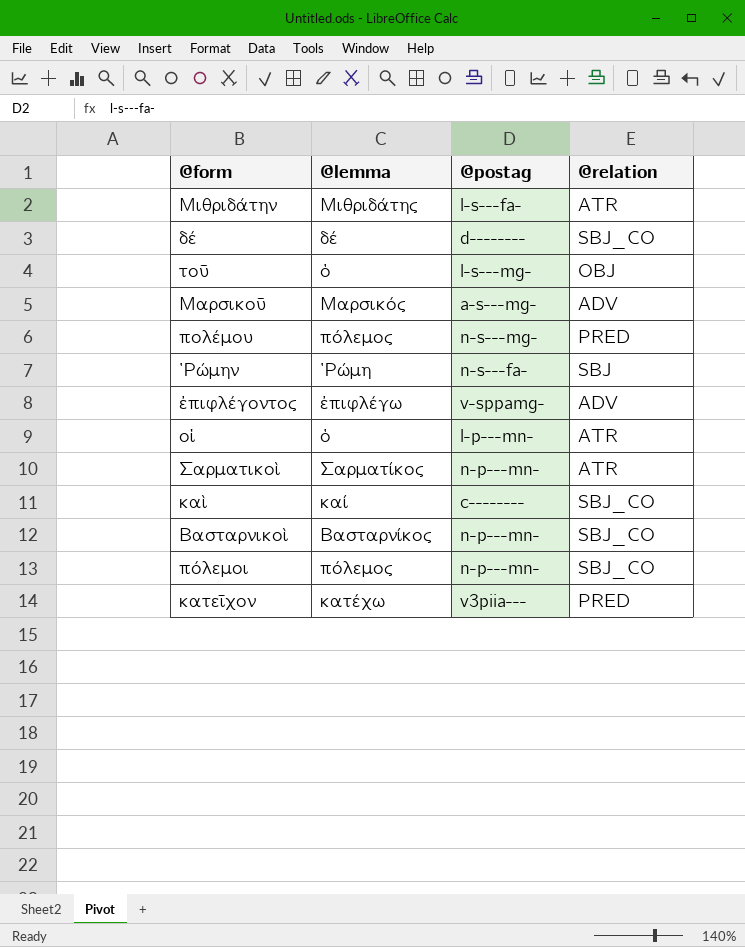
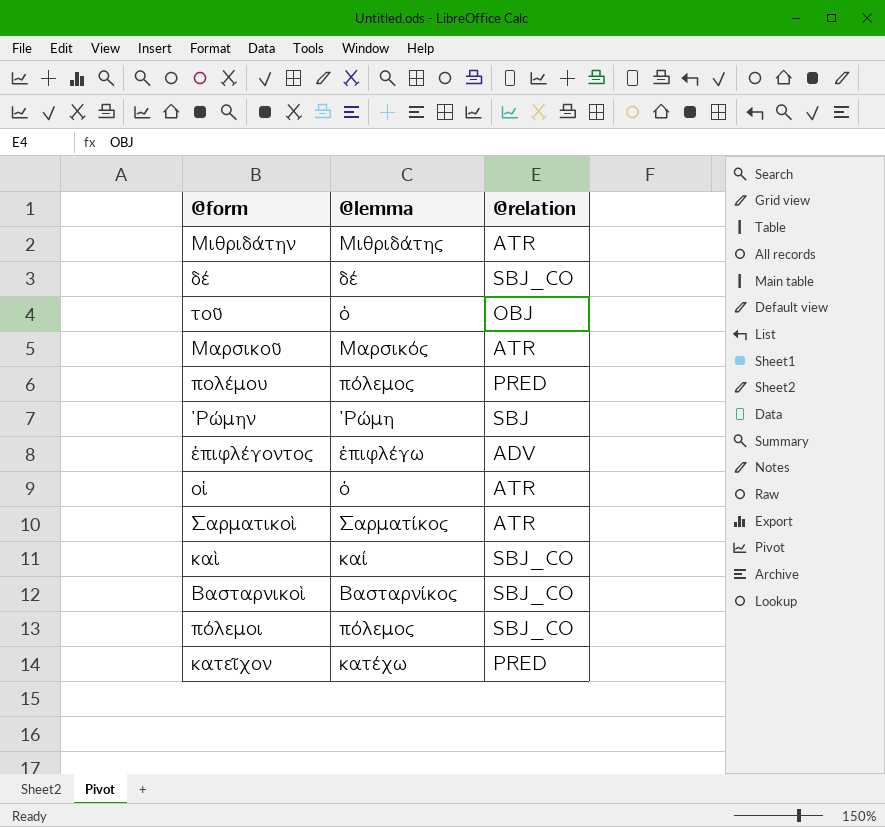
column @postag | position: 3 -> none
Μαρσικοῦ | @relation: ADV -> ATR

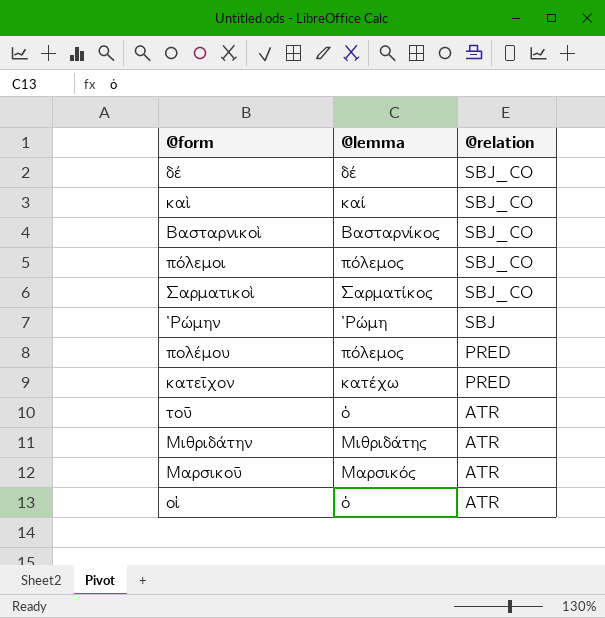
row order: none -> @relation descending
row ἐπιφλέγοντος: ἐπιφλέγω | ADV -> none
Σαρματικοὶ | @relation: ATR -> SBJ_CO
τοῦ | @relation: OBJ -> ATR

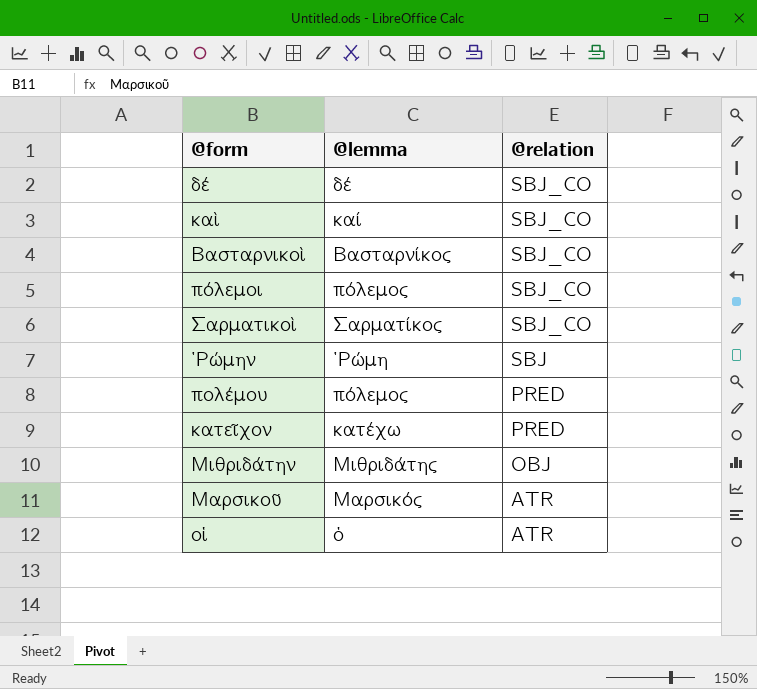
row τοῦ: ὁ | ATR -> none
Μιθριδάτην | @relation: ATR -> OBJ

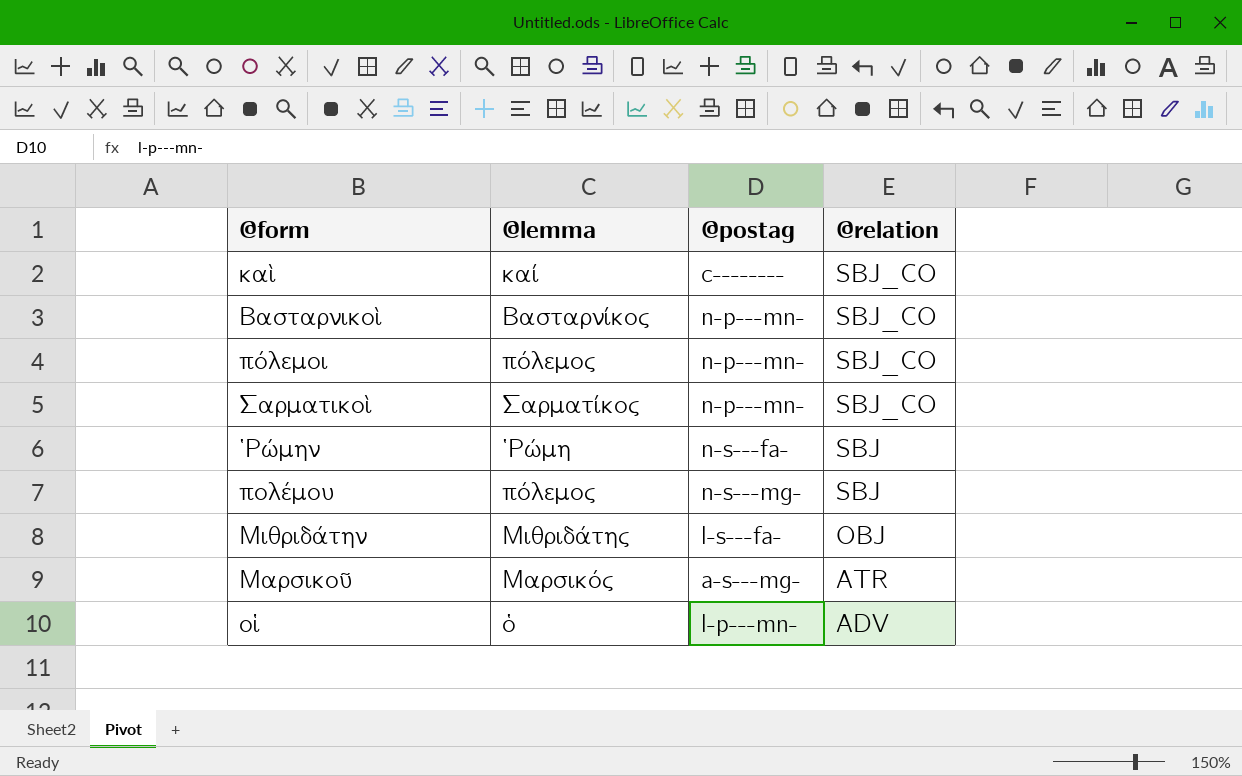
column @postag | position: none -> 3
row δέ: δέ | SBJ_CO -> none
row κατεῖχον: κατέχω | PRED -> none
πολέμου | @relation: PRED -> SBJ
οἱ | @relation: ATR -> ADV

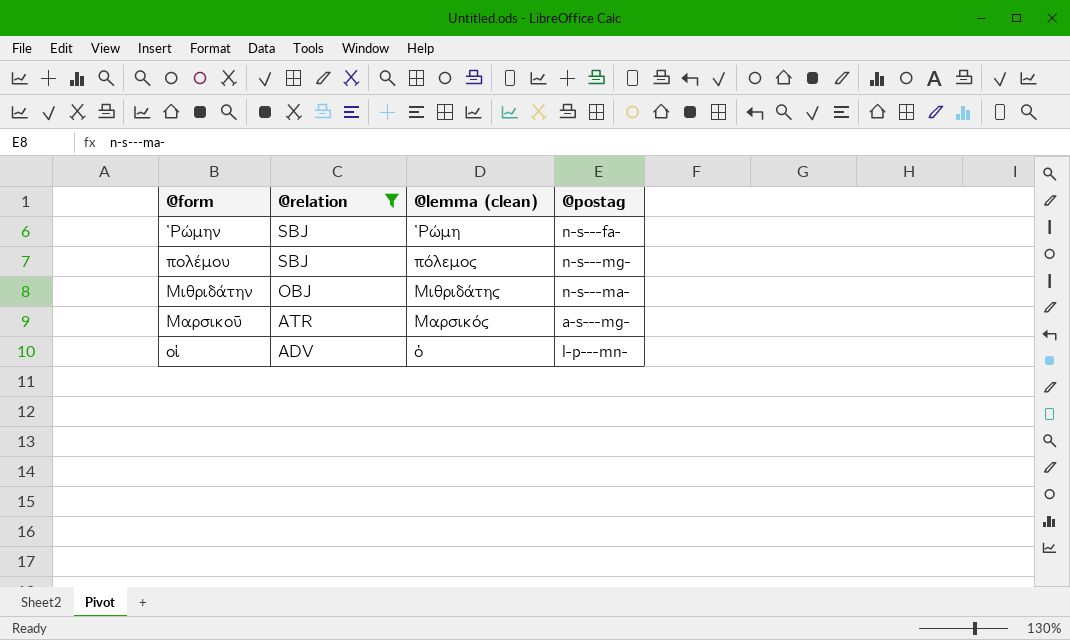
filter: none -> @relation != SBJ_CO
column @relation | position: 4 -> 2
column name: @lemma -> @lemma (clean)
Μιθριδάτην | @postag: l-s---fa- -> n-s---ma-

